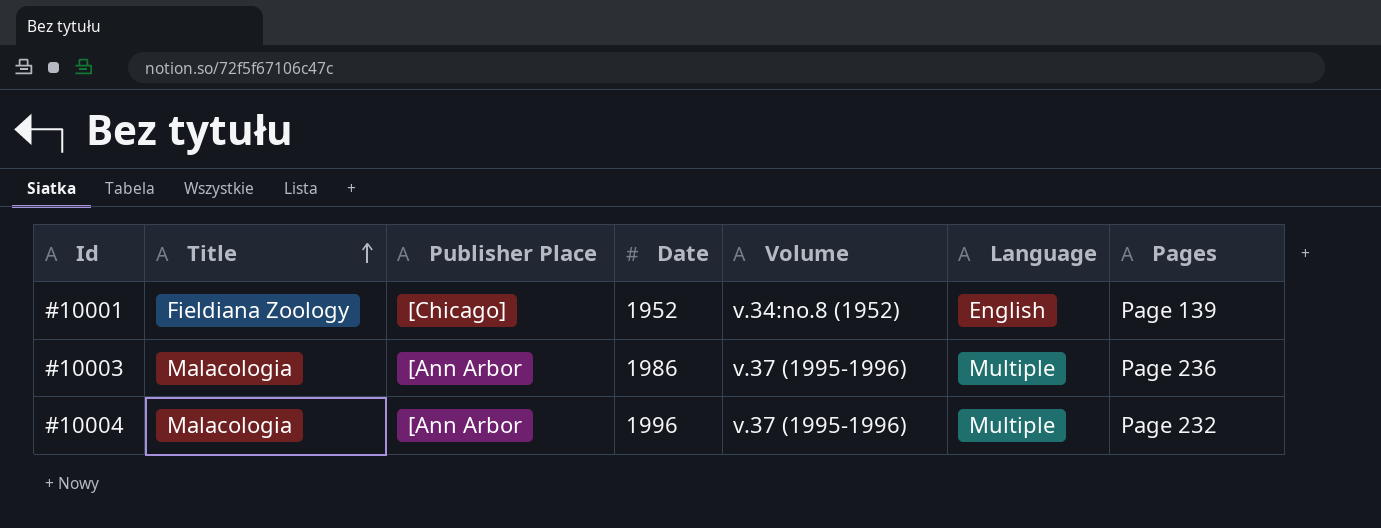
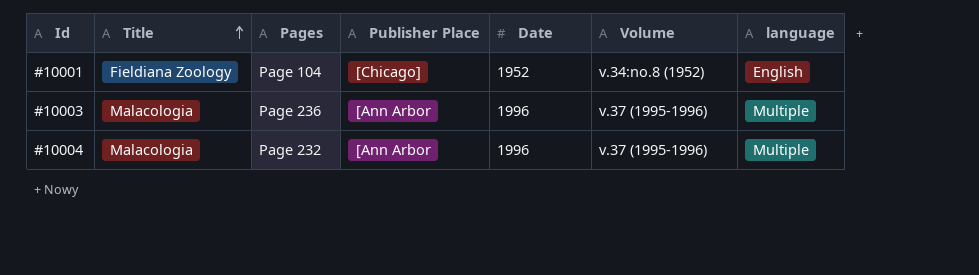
column Pages | position: 7 -> 3
column name: Language -> language
#10001 | Pages: Page 139 -> Page 104
#10003 | Date: 1986 -> 1996

